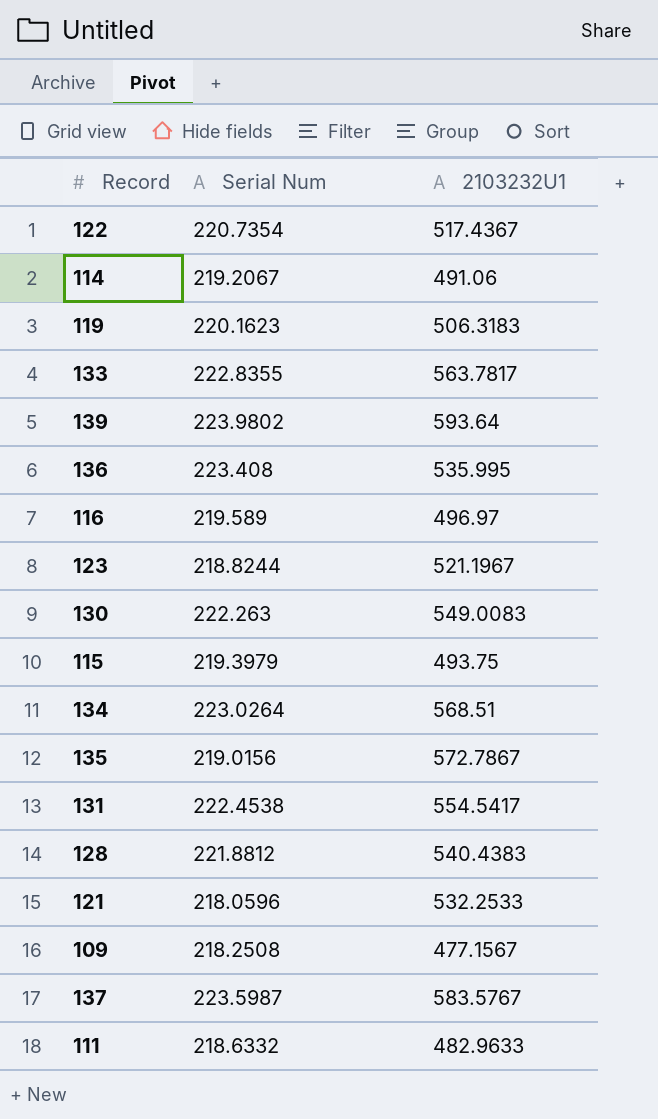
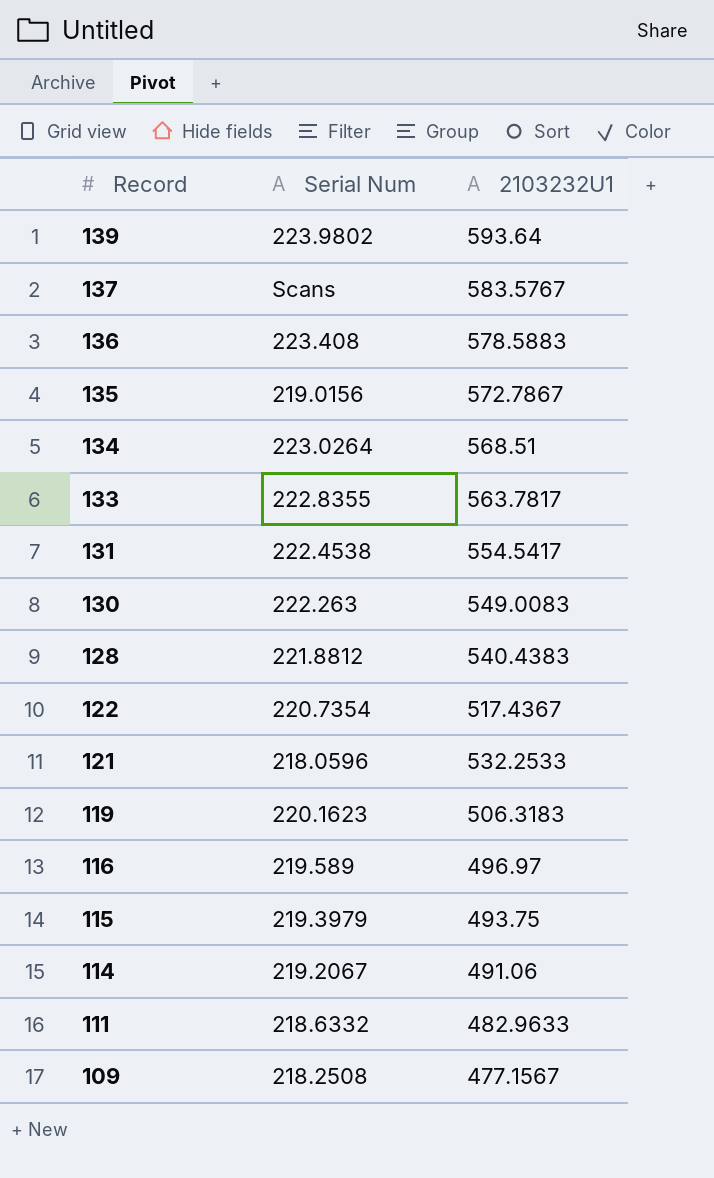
row order: none -> Record descending
row 123: 218.8244 | 521.1967 -> none
137 | Serial Num: 223.5987 -> Scans
136 | 2103232U1: 535.995 -> 578.5883

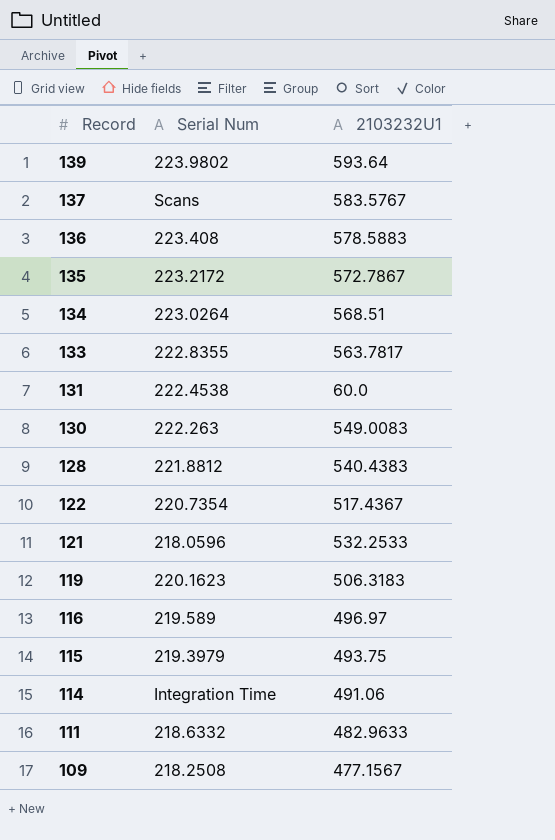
135 | Serial Num: 219.0156 -> 223.2172
131 | 2103232U1: 554.5417 -> 60.0
114 | Serial Num: 219.2067 -> Integration Time

